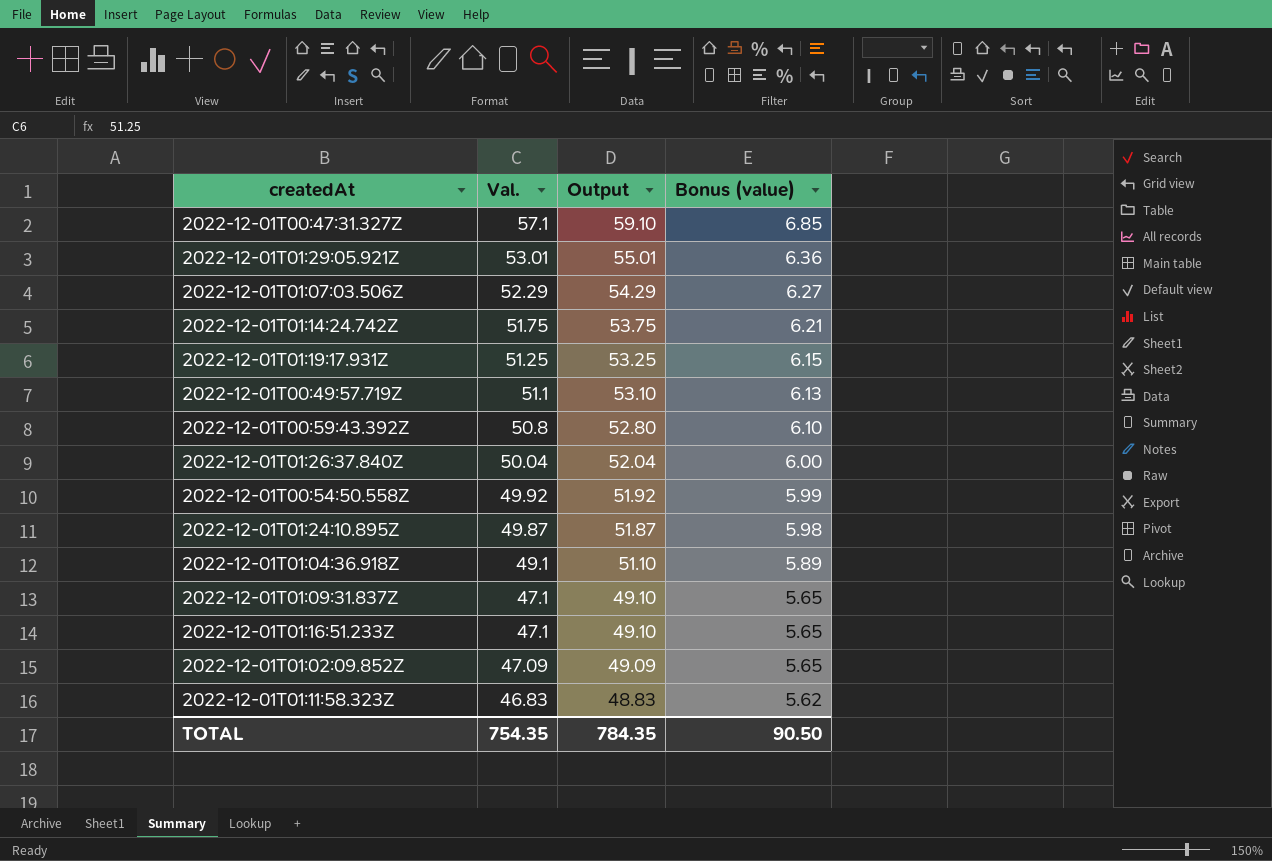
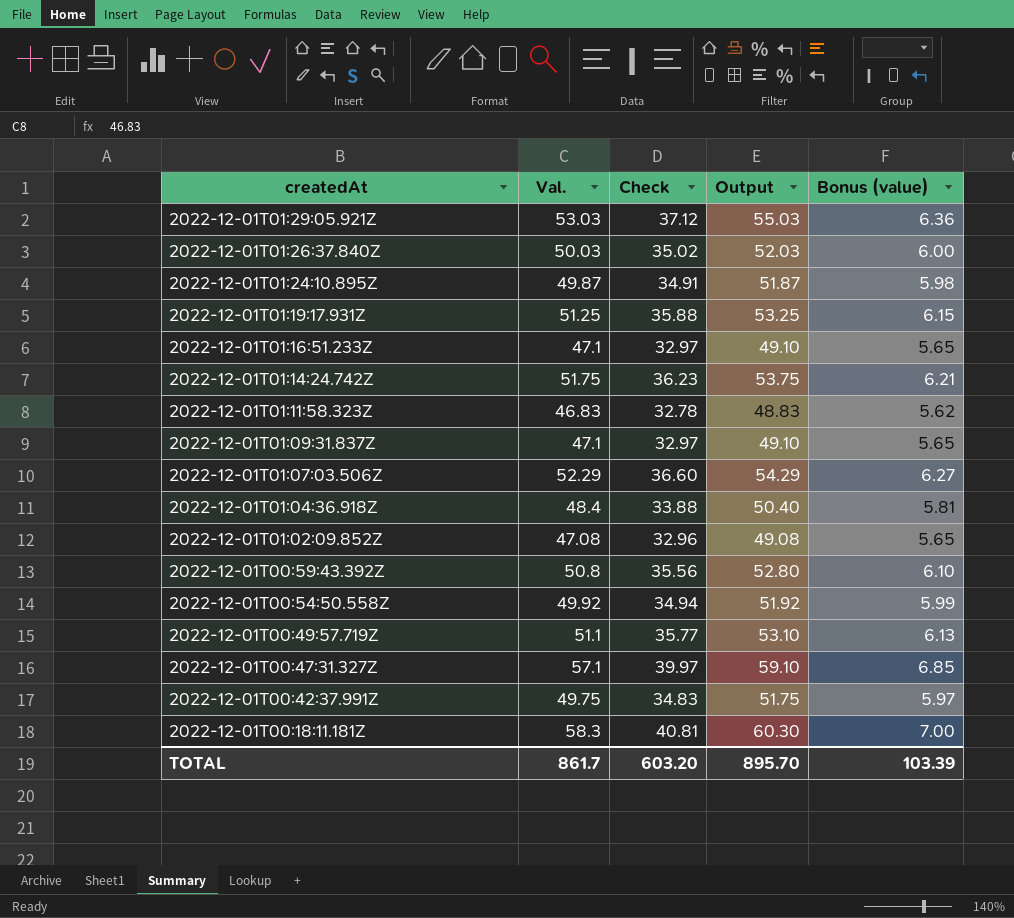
row order: Val. descending -> createdAt descending
column Check | formula: none -> [Val.] * 0.7
2022-12-01T01:29:05.921Z | Val.: 53.01 -> 53.03
2022-12-01T01:29:05.921Z | Output: 55.01 -> 55.03
2022-12-01T01:26:37.840Z | Val.: 50.04 -> 50.03
2022-12-01T01:26:37.840Z | Output: 52.04 -> 52.03
2022-12-01T01:04:36.918Z | Val.: 49.1 -> 48.4
2022-12-01T01:04:36.918Z | Output: 51.10 -> 50.40
2022-12-01T01:04:36.918Z | Bonus (value): 5.89 -> 5.81
2022-12-01T01:02:09.852Z | Val.: 47.09 -> 47.08
2022-12-01T01:02:09.852Z | Output: 49.09 -> 49.08
row 2022-12-01T00:42:37.991Z: none -> 49.75 | 34.83 | 51.75 | 5.97
row 2022-12-01T00:18:11.181Z: none -> 58.3 | 40.81 | 60.30 | 7.00
TOTAL | Val.: 754.35 -> 861.7
TOTAL | Output: 784.35 -> 895.70
TOTAL | Bonus (value): 90.50 -> 103.39

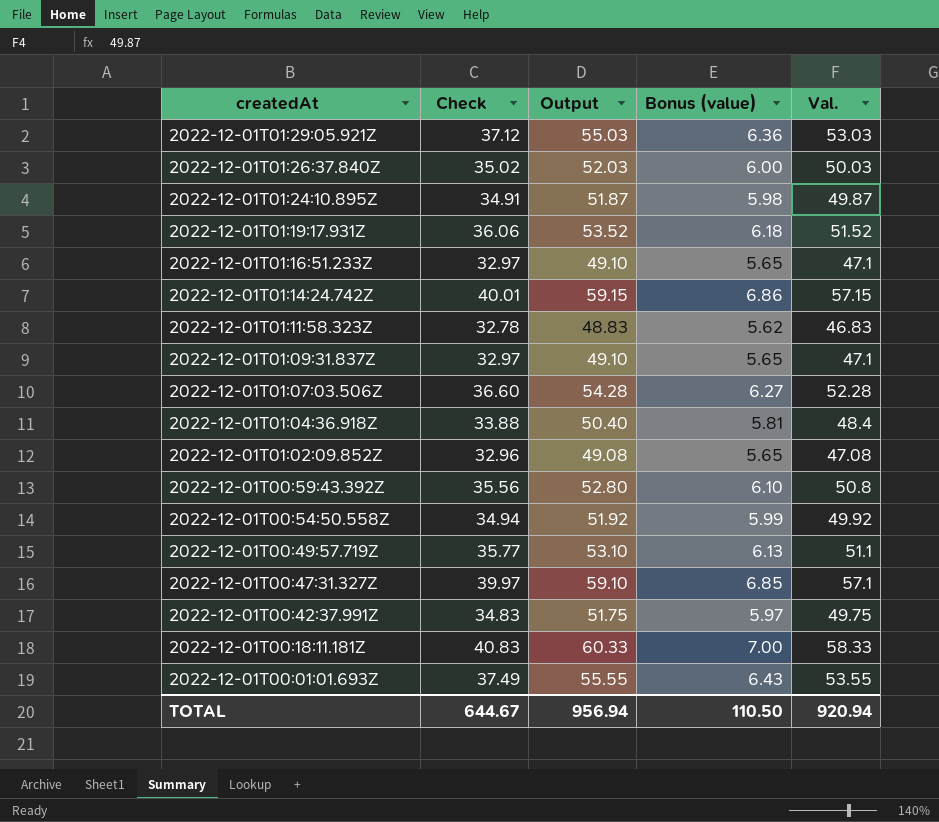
column Val. | position: 2 -> 5
2022-12-01T01:19:17.931Z | Check: 35.88 -> 36.06
2022-12-01T01:19:17.931Z | Output: 53.25 -> 53.52
2022-12-01T01:19:17.931Z | Bonus (value): 6.15 -> 6.18
2022-12-01T01:19:17.931Z | Val.: 51.25 -> 51.52
2022-12-01T01:14:24.742Z | Check: 36.23 -> 40.01
2022-12-01T01:14:24.742Z | Output: 53.75 -> 59.15
2022-12-01T01:14:24.742Z | Bonus (value): 6.21 -> 6.86
2022-12-01T01:14:24.742Z | Val.: 51.75 -> 57.15
2022-12-01T01:07:03.506Z | Output: 54.29 -> 54.28
2022-12-01T01:07:03.506Z | Val.: 52.29 -> 52.28
2022-12-01T00:18:11.181Z | Check: 40.81 -> 40.83
2022-12-01T00:18:11.181Z | Output: 60.30 -> 60.33
2022-12-01T00:18:11.181Z | Val.: 58.3 -> 58.33
row 2022-12-01T00:01:01.693Z: none -> 37.49 | 55.55 | 6.43 | 53.55
TOTAL | Check: 603.20 -> 644.67
TOTAL | Output: 895.70 -> 956.94
TOTAL | Bonus (value): 103.39 -> 110.50
TOTAL | Val.: 861.7 -> 920.94

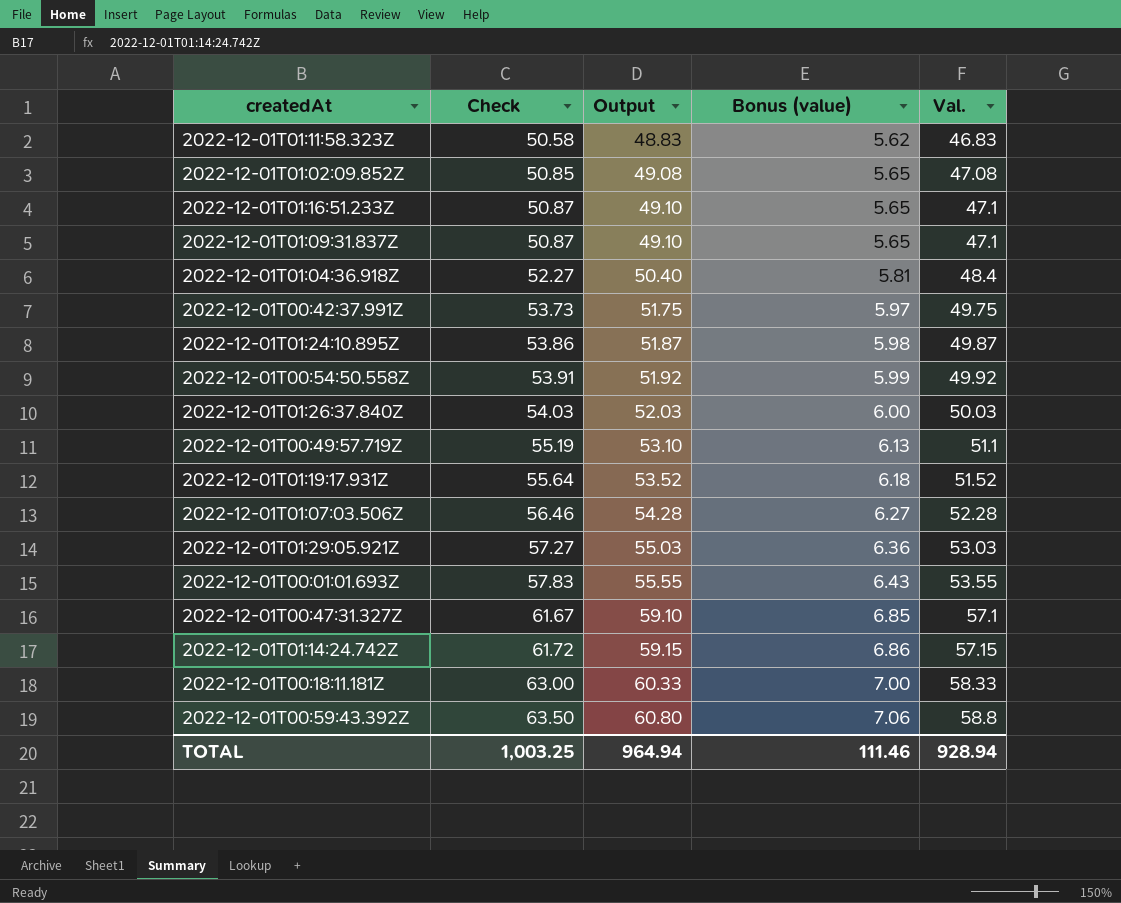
row order: createdAt descending -> Check ascending
column Check | formula: [Val.] * 0.7 -> [Val.] * 1.08
2022-12-01T00:59:43.392Z | Output: 52.80 -> 60.80
2022-12-01T00:59:43.392Z | Bonus (value): 6.10 -> 7.06
2022-12-01T00:59:43.392Z | Val.: 50.8 -> 58.8
TOTAL | Check: 644.67 -> 1,003.25
TOTAL | Output: 956.94 -> 964.94
TOTAL | Bonus (value): 110.50 -> 111.46
TOTAL | Val.: 920.94 -> 928.94

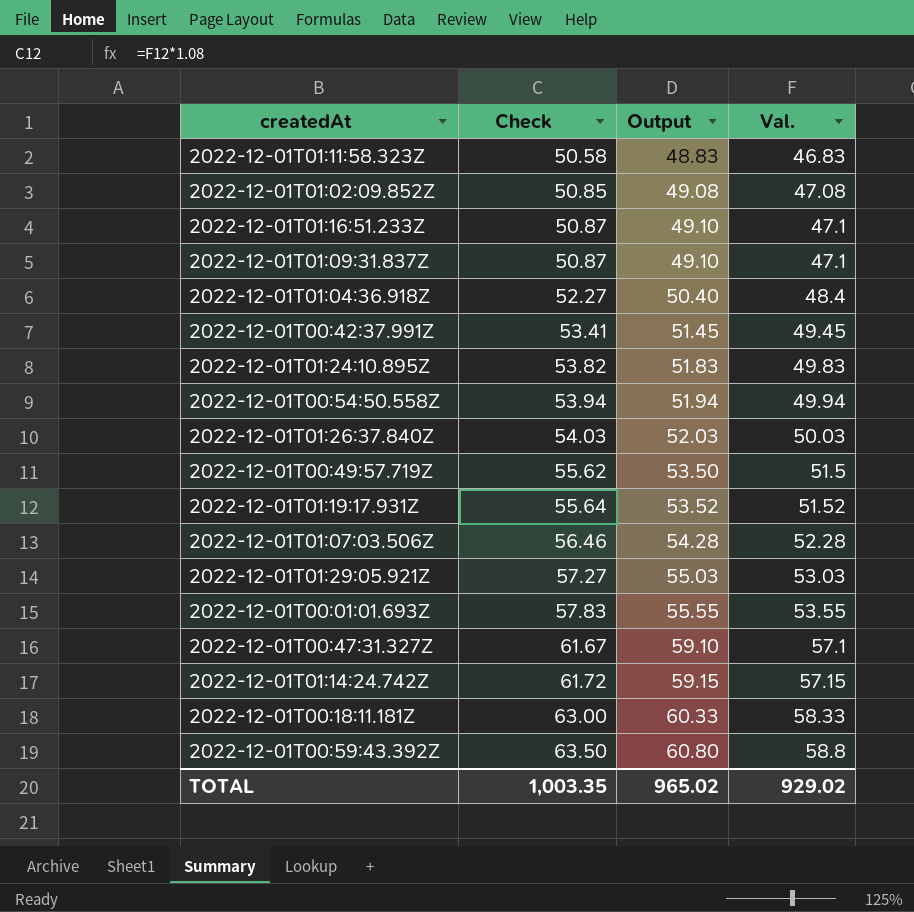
column Bonus (value) | formula: [Val.] * 0.12 -> none
2022-12-01T00:42:37.991Z | Check: 53.73 -> 53.41
2022-12-01T00:42:37.991Z | Output: 51.75 -> 51.45
2022-12-01T00:42:37.991Z | Val.: 49.75 -> 49.45
2022-12-01T01:24:10.895Z | Check: 53.86 -> 53.82
2022-12-01T01:24:10.895Z | Output: 51.87 -> 51.83
2022-12-01T01:24:10.895Z | Val.: 49.87 -> 49.83
2022-12-01T00:54:50.558Z | Check: 53.91 -> 53.94
2022-12-01T00:54:50.558Z | Output: 51.92 -> 51.94
2022-12-01T00:54:50.558Z | Val.: 49.92 -> 49.94
2022-12-01T00:49:57.719Z | Check: 55.19 -> 55.62
2022-12-01T00:49:57.719Z | Output: 53.10 -> 53.50
2022-12-01T00:49:57.719Z | Val.: 51.1 -> 51.5
TOTAL | Check: 1,003.25 -> 1,003.35
TOTAL | Output: 964.94 -> 965.02
TOTAL | Val.: 928.94 -> 929.02

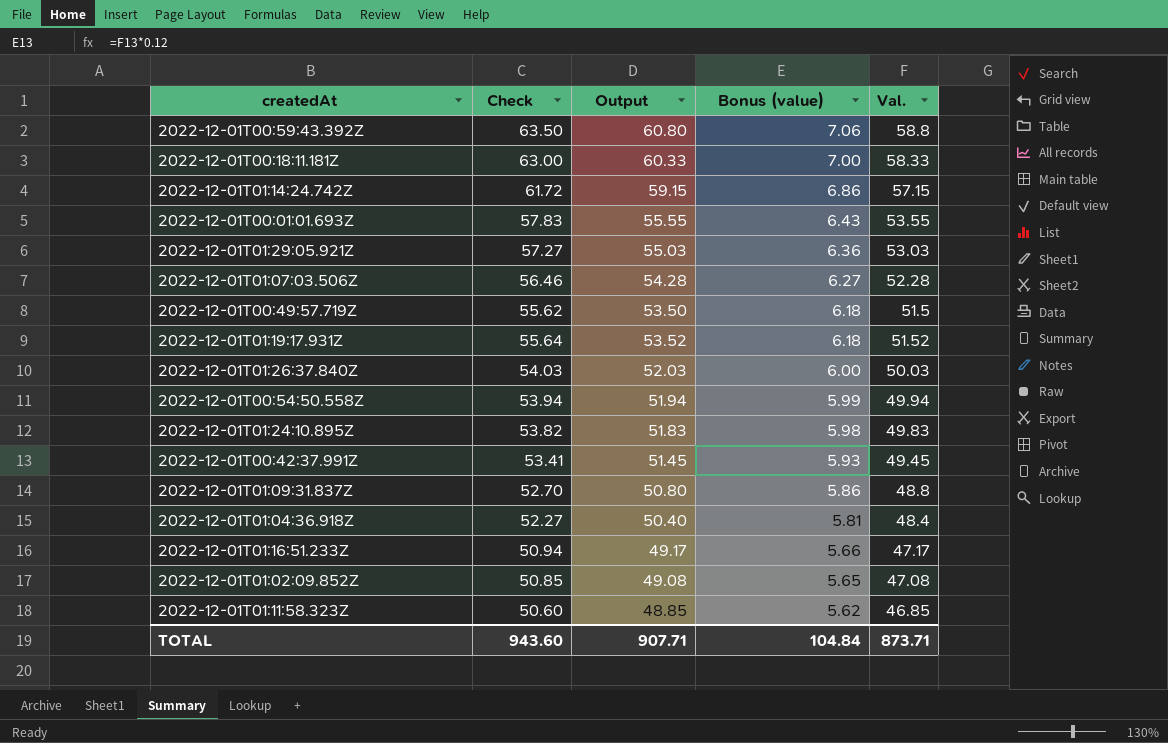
row order: Check ascending -> Bonus (value) descending
column Bonus (value) | formula: none -> [Val.] * 0.12
row 2022-12-01T00:47:31.327Z: 61.67 | 59.10 | 57.1 -> none
2022-12-01T01:09:31.837Z | Check: 50.87 -> 52.70
2022-12-01T01:09:31.837Z | Output: 49.10 -> 50.80
2022-12-01T01:09:31.837Z | Val.: 47.1 -> 48.8
2022-12-01T01:16:51.233Z | Check: 50.87 -> 50.94
2022-12-01T01:16:51.233Z | Output: 49.10 -> 49.17
2022-12-01T01:16:51.233Z | Val.: 47.1 -> 47.17
2022-12-01T01:11:58.323Z | Check: 50.58 -> 50.60
2022-12-01T01:11:58.323Z | Output: 48.83 -> 48.85
2022-12-01T01:11:58.323Z | Val.: 46.83 -> 46.85
TOTAL | Check: 1,003.35 -> 943.60
TOTAL | Output: 965.02 -> 907.71
TOTAL | Val.: 929.02 -> 873.71

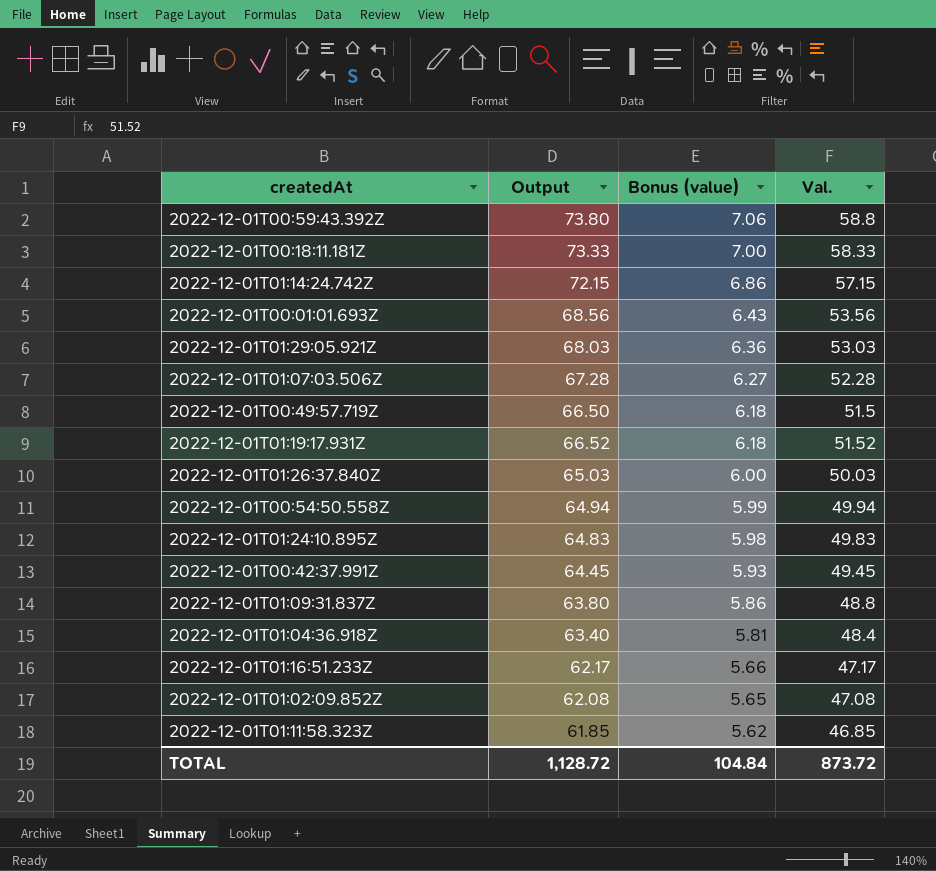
column Check | formula: [Val.] * 1.08 -> none
column Output | formula: [Val.] + 2 -> [Val.] + 15
2022-12-01T00:01:01.693Z | Val.: 53.55 -> 53.56
TOTAL | Output: 907.71 -> 1,128.72
TOTAL | Val.: 873.71 -> 873.72

